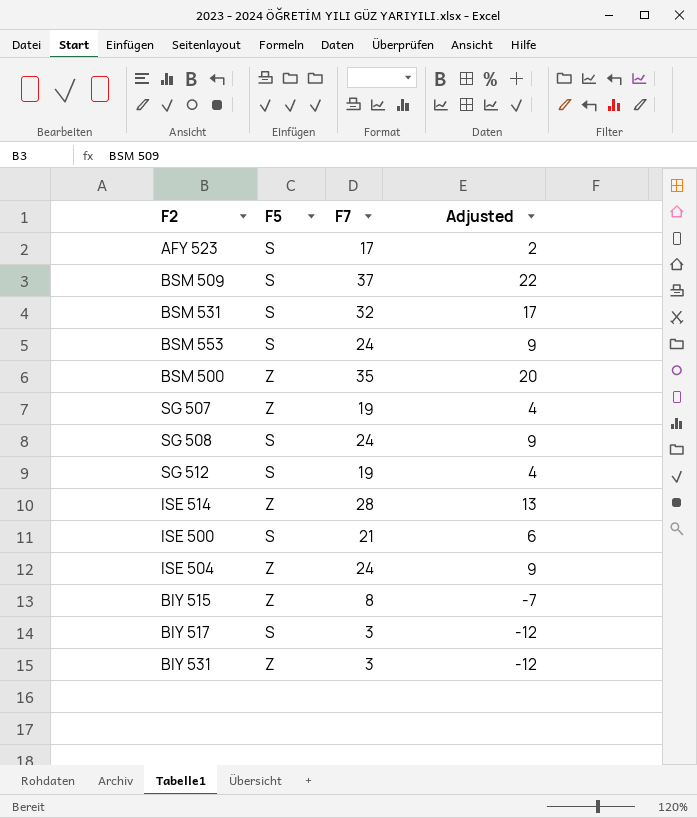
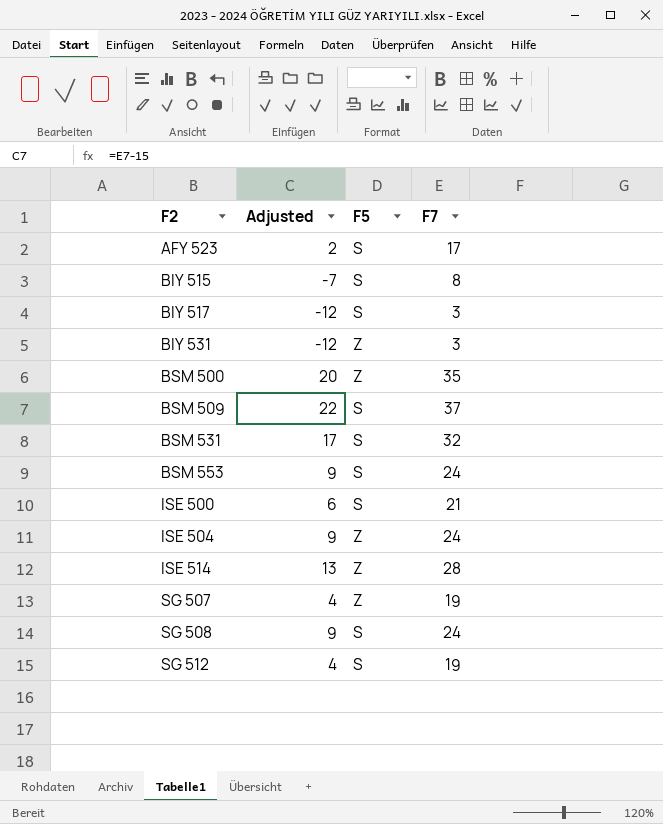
row order: none -> F2 ascending
column Adjusted | position: 4 -> 2
BIY 515 | F5: Z -> S

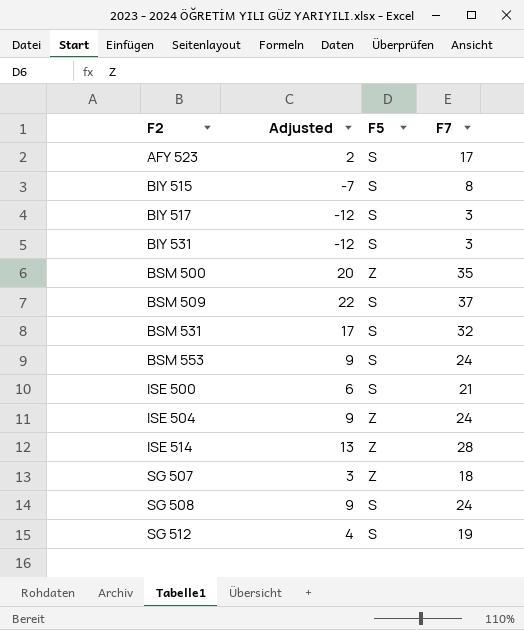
BIY 531 | F5: Z -> S
SG 507 | Adjusted: 4 -> 3
SG 507 | F7: 19 -> 18

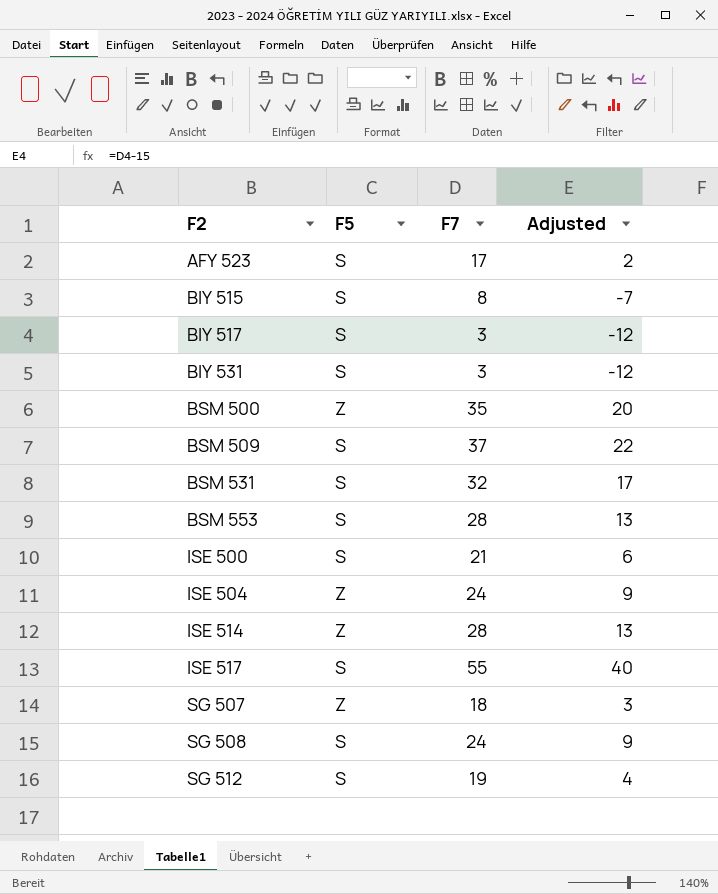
column Adjusted | position: 2 -> 4
BSM 553 | F7: 24 -> 28
BSM 553 | Adjusted: 9 -> 13
row ISE 517: none -> S | 55 | 40

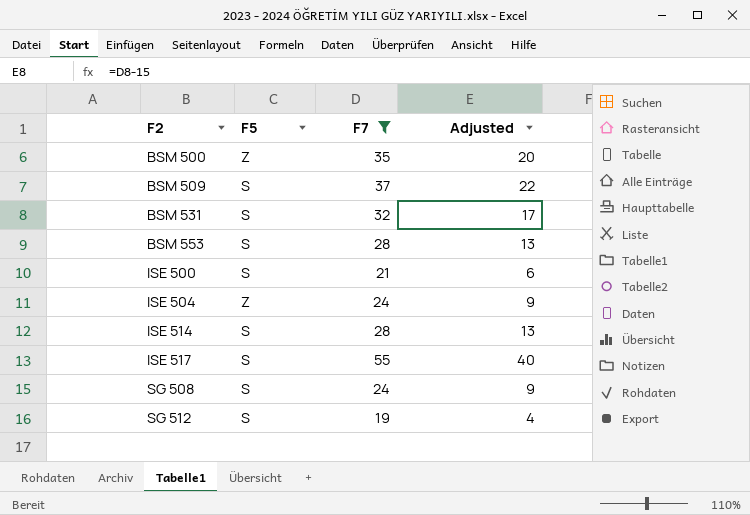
filter: none -> F7 >= 19
ISE 514 | F5: Z -> S

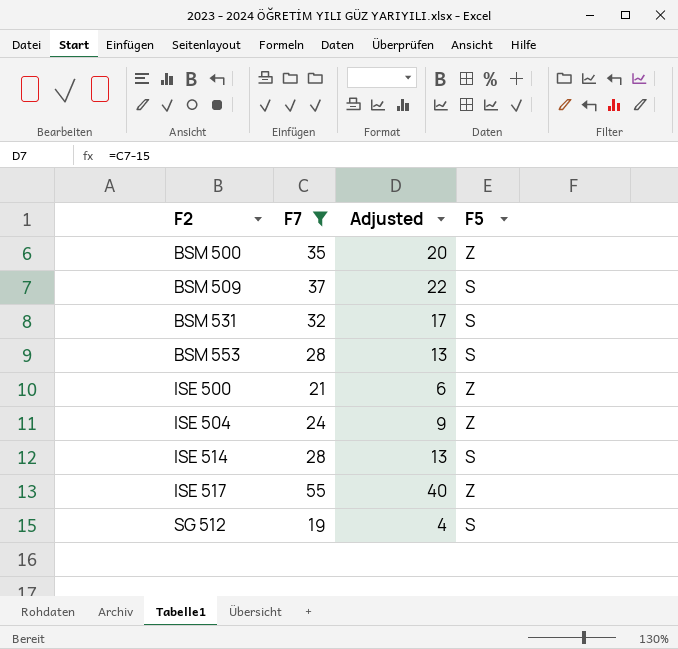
column F5 | position: 2 -> 4
row SG 508: S | 24 | 9 -> none
ISE 500 | F5: S -> Z
ISE 517 | F5: S -> Z

